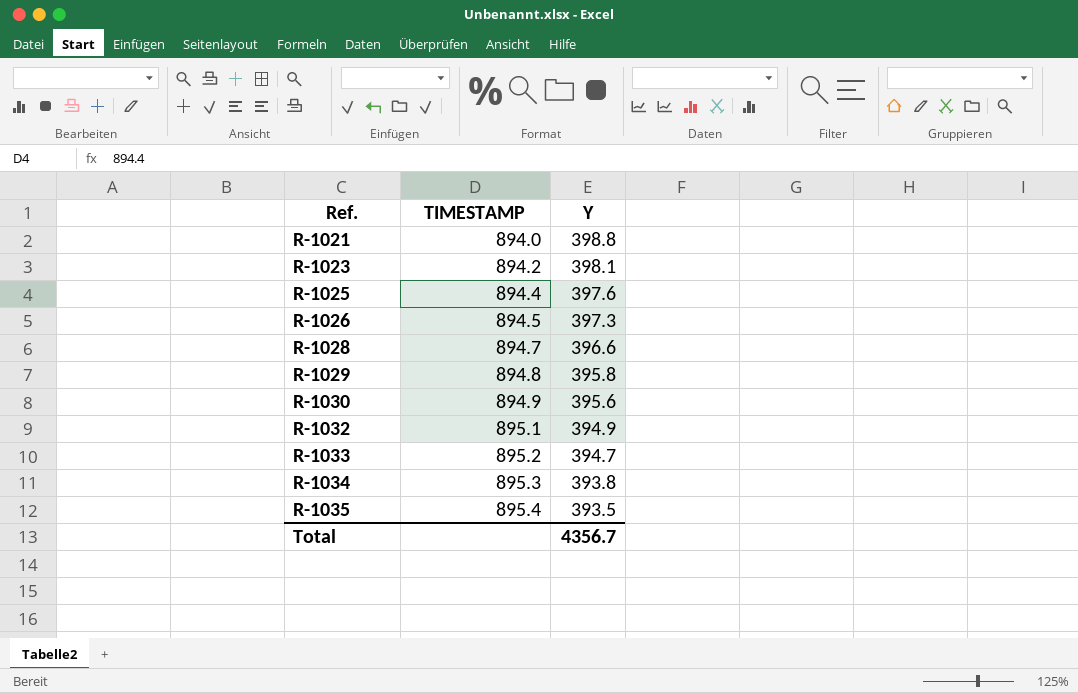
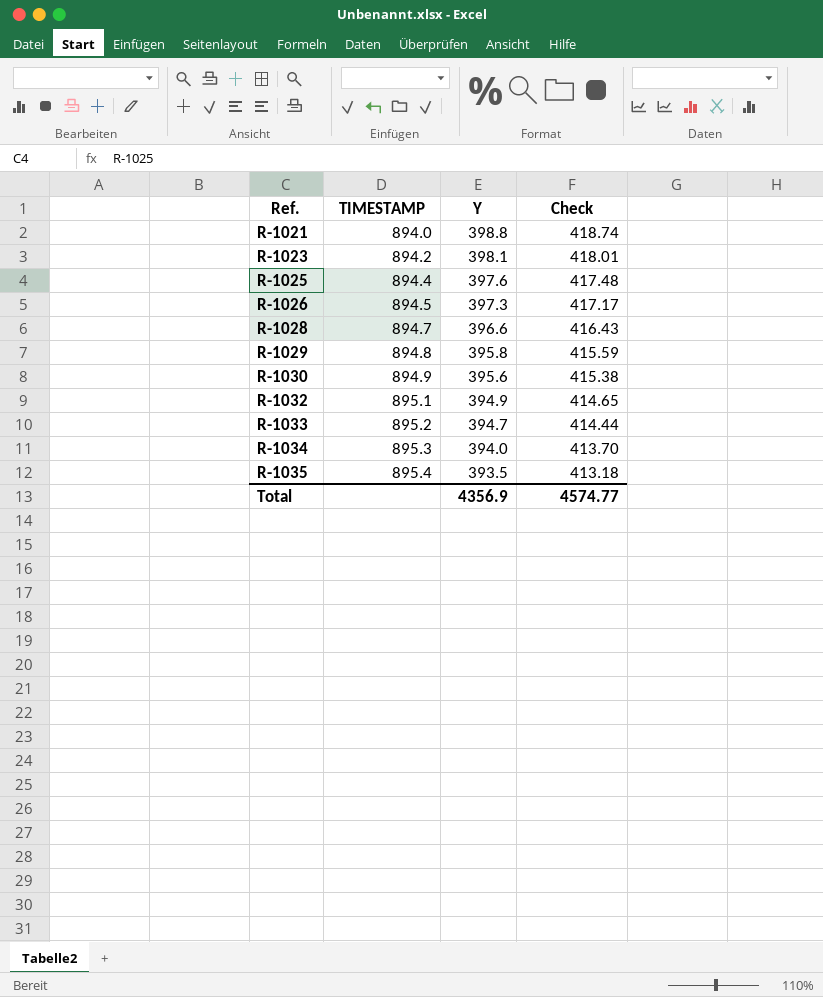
column Check | formula: none -> [Y] * 1.05
R-1034 | Y: 393.8 -> 394.0
Total | Y: 4356.7 -> 4356.9

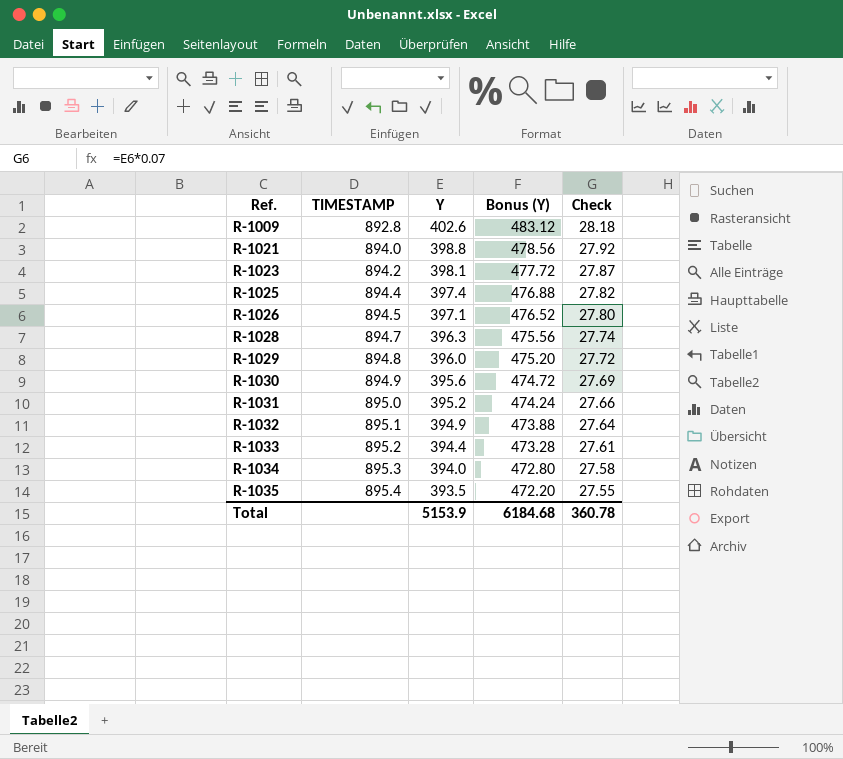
column Bonus (Y) | formula: none -> [Y] * 1.2
column Check | formula: [Y] * 1.05 -> [Y] * 0.07
row R-1009: none -> 892.8 | 402.6 | 483.12 | 28.18
R-1025 | Y: 397.6 -> 397.4
R-1026 | Y: 397.3 -> 397.1
R-1028 | Y: 396.6 -> 396.3
R-1029 | Y: 395.8 -> 396.0
row R-1031: none -> 895.0 | 395.2 | 474.24 | 27.66
R-1033 | Y: 394.7 -> 394.4
Total | Y: 4356.9 -> 5153.9
Total | Check: 4574.77 -> 360.78

